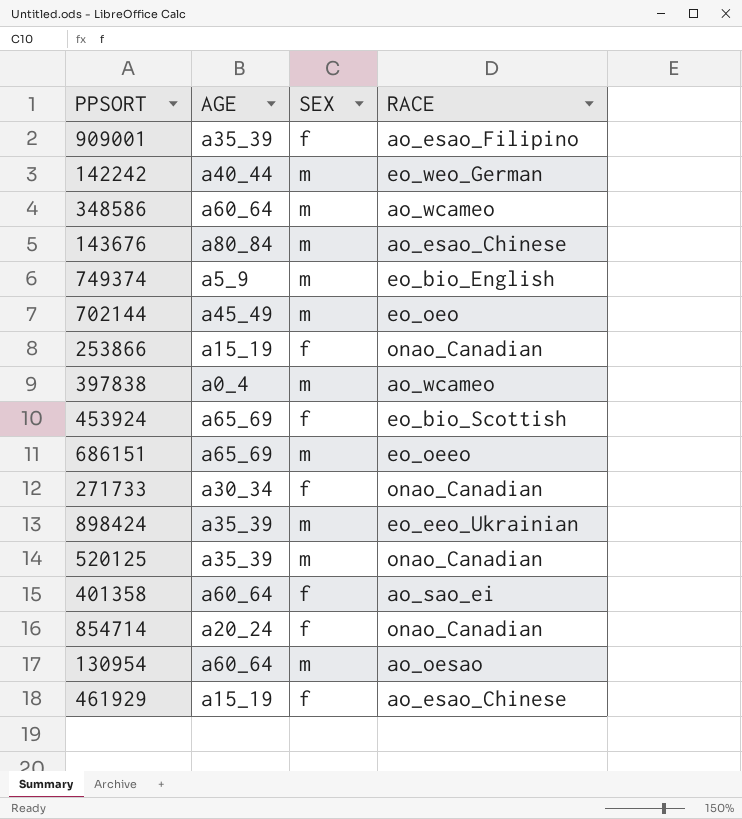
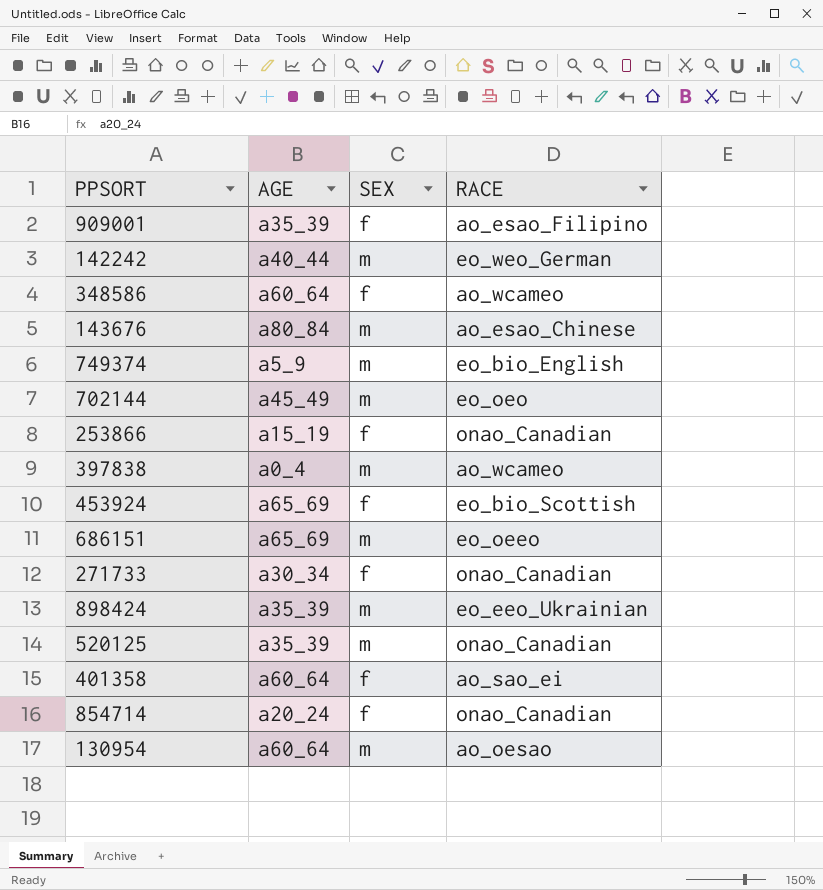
row 461929: a15_19 | f | ao_esao_Chinese -> none
348586 | SEX: m -> f

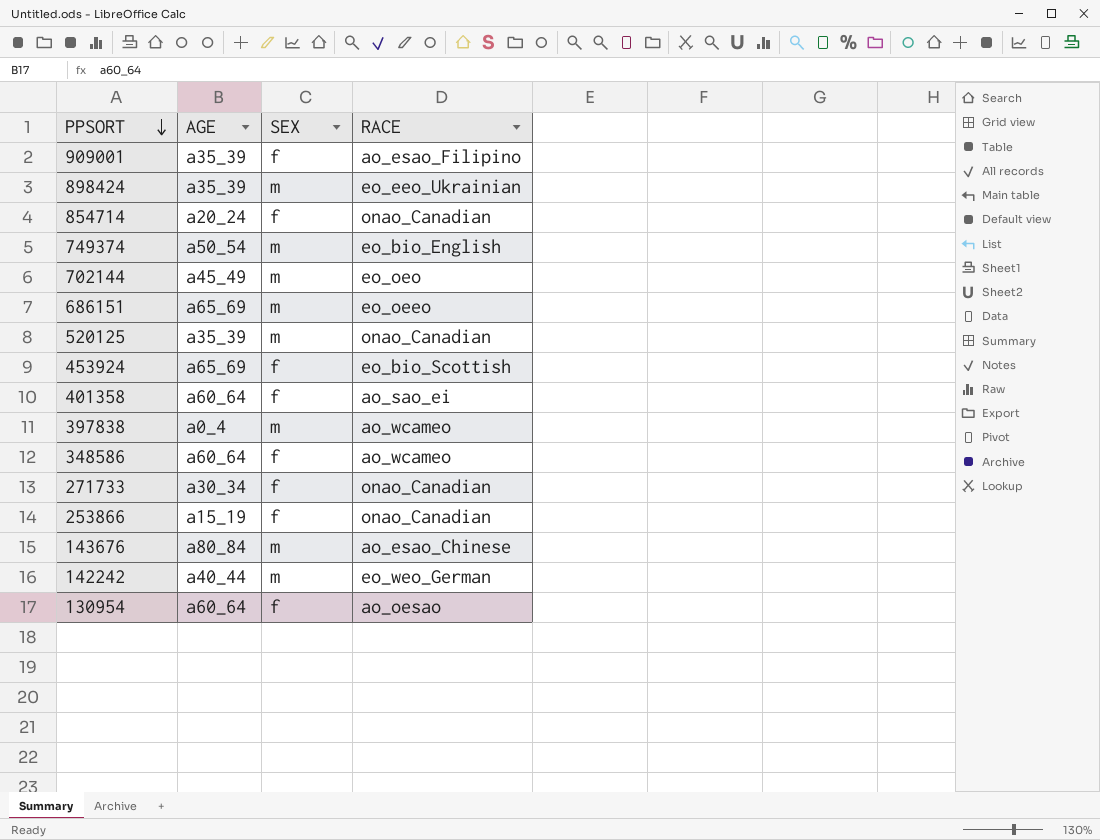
row order: none -> PPSORT descending
749374 | AGE: a5_9 -> a50_54
130954 | SEX: m -> f

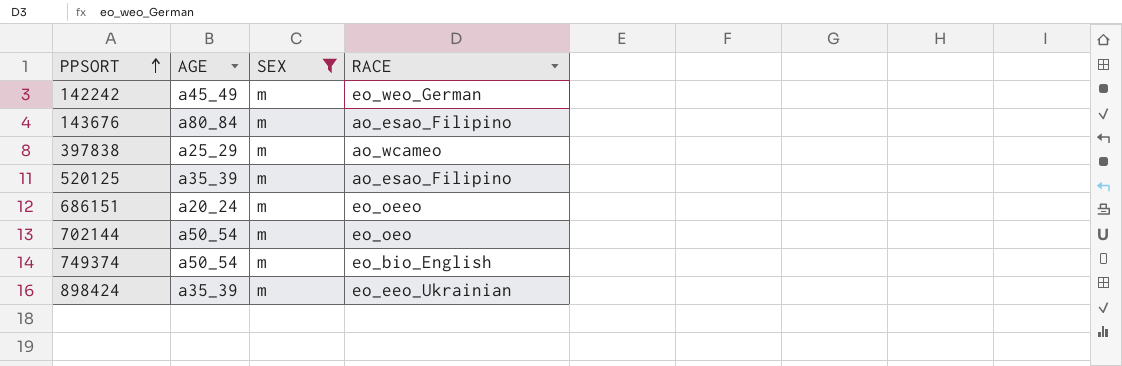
filter: none -> SEX = m
row order: PPSORT descending -> PPSORT ascending
142242 | AGE: a40_44 -> a45_49
143676 | RACE: ao_esao_Chinese -> ao_esao_Filipino
397838 | AGE: a0_4 -> a25_29
520125 | RACE: onao_Canadian -> ao_esao_Filipino
686151 | AGE: a65_69 -> a20_24
702144 | AGE: a45_49 -> a50_54

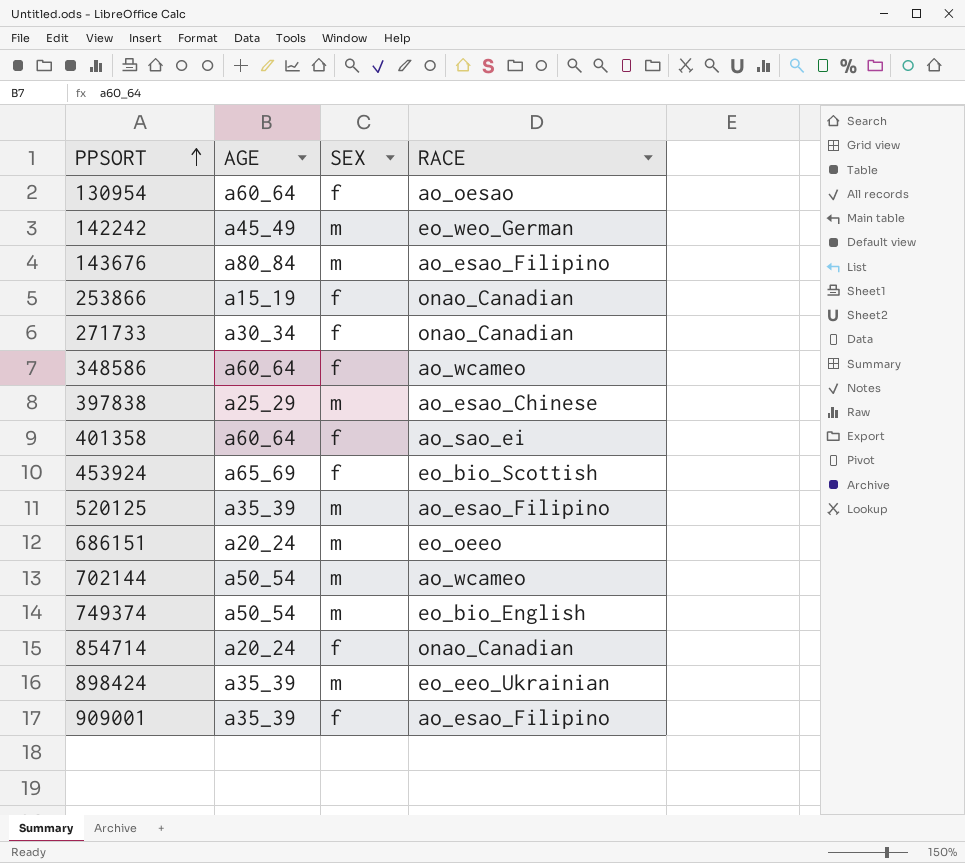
filter: SEX = m -> none
397838 | RACE: ao_wcameo -> ao_esao_Chinese
702144 | RACE: eo_oeo -> ao_wcameo

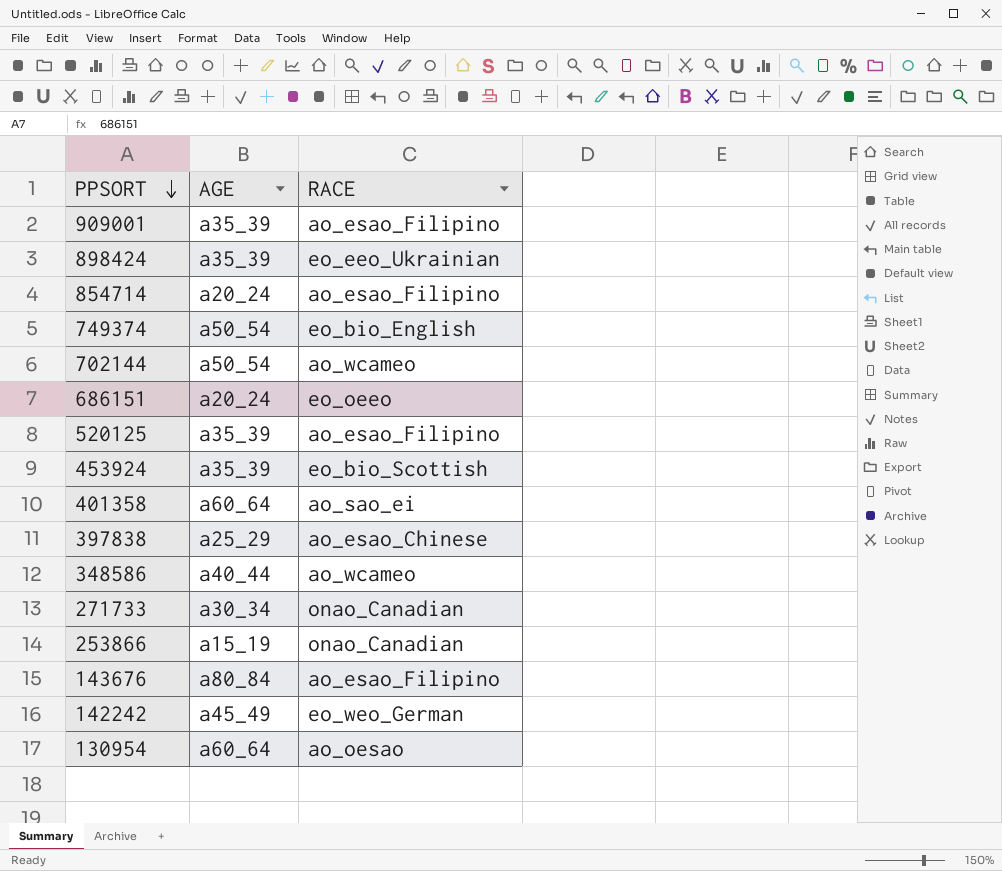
row order: PPSORT ascending -> PPSORT descending
column SEX | position: 3 -> none
854714 | RACE: onao_Canadian -> ao_esao_Filipino
453924 | AGE: a65_69 -> a35_39
348586 | AGE: a60_64 -> a40_44

